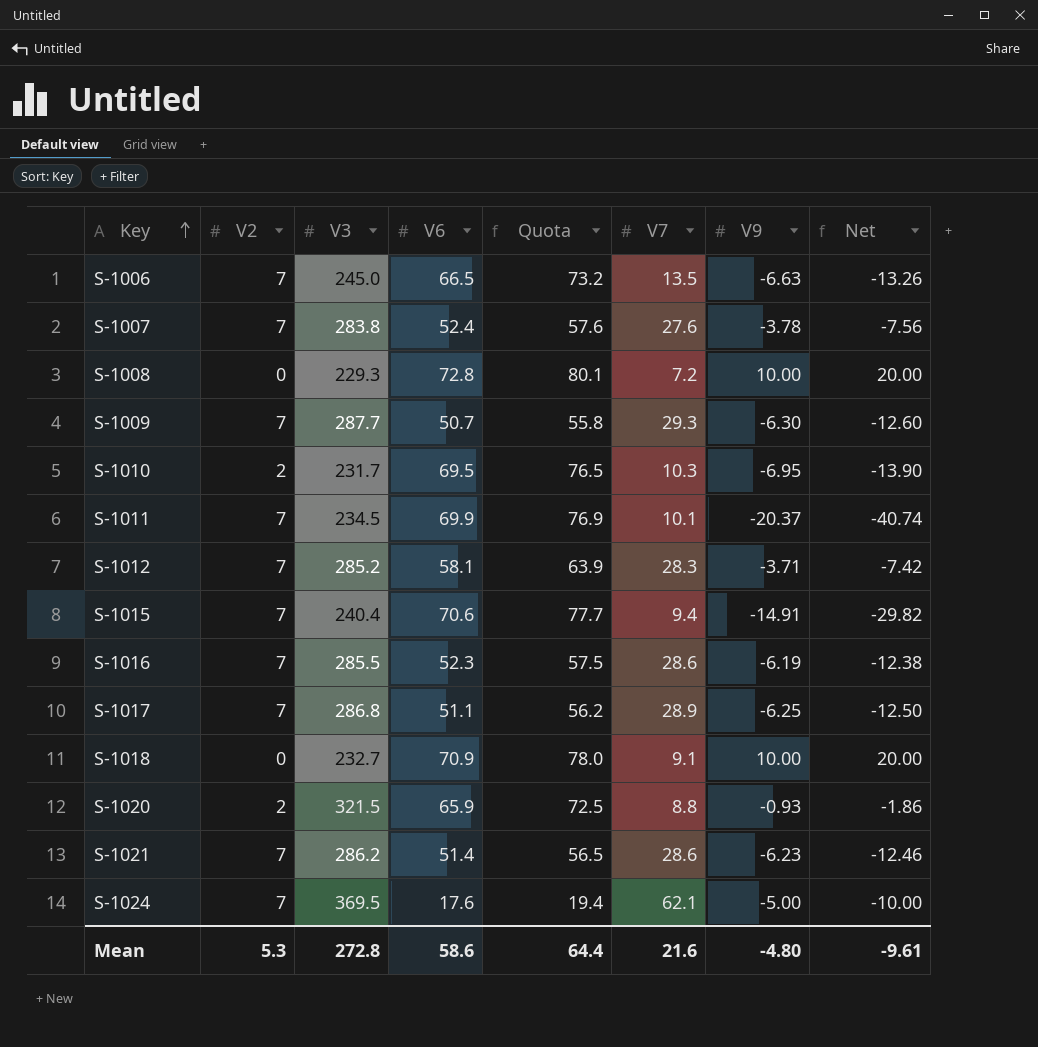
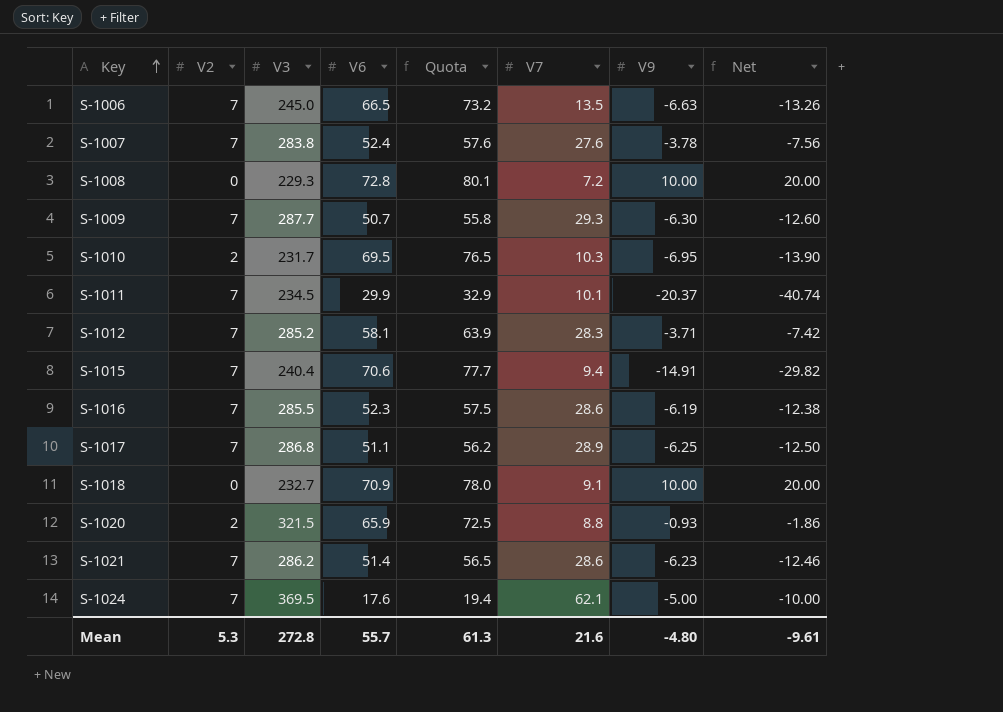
S-1011 | V6: 69.9 -> 29.9
S-1011 | Quota: 76.9 -> 32.9
Mean | V6: 58.6 -> 55.7
Mean | Quota: 64.4 -> 61.3

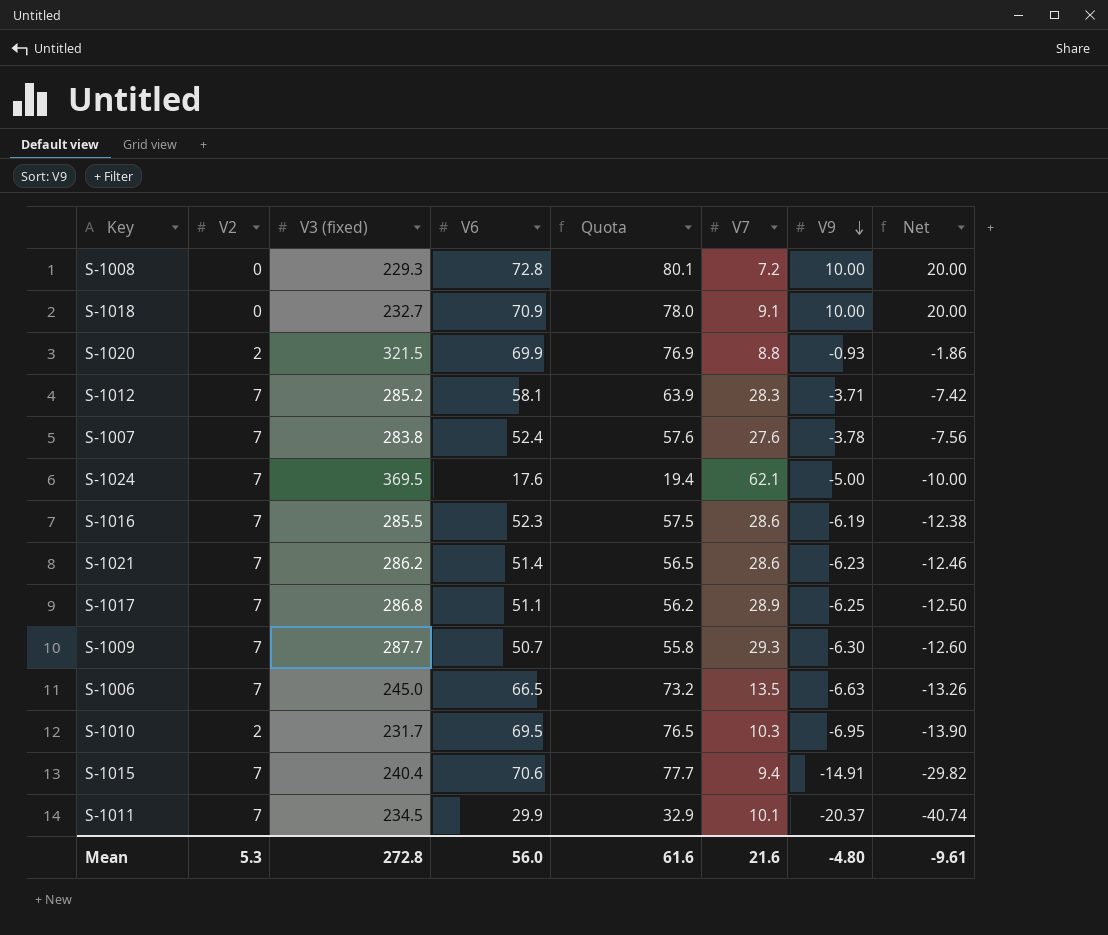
row order: Key ascending -> V9 descending
column name: V3 -> V3 (fixed)
S-1020 | V6: 65.9 -> 69.9
S-1020 | Quota: 72.5 -> 76.9
Mean | V6: 55.7 -> 56.0
Mean | Quota: 61.3 -> 61.6

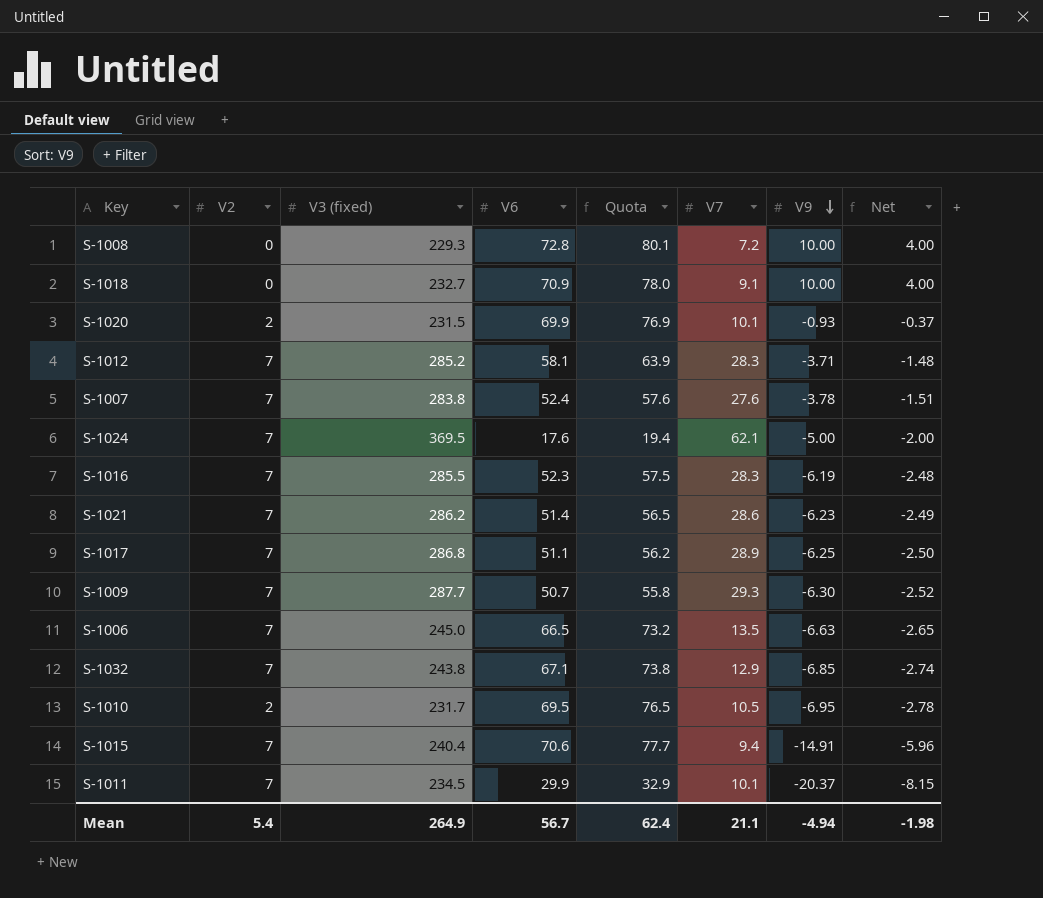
column Net | formula: [V9] * 2 -> [V9] * 0.4
S-1020 | V3 (fixed): 321.5 -> 231.5
S-1020 | V7: 8.8 -> 10.1
S-1016 | V7: 28.6 -> 28.3
row S-1032: none -> 7 | 243.8 | 67.1 | 73.8 | 12.9 | -6.85 | -2.74
S-1010 | V7: 10.3 -> 10.5
Mean | V2: 5.3 -> 5.4
Mean | V3 (fixed): 272.8 -> 264.9
Mean | V6: 56.0 -> 56.7
Mean | Quota: 61.6 -> 62.4
Mean | V7: 21.6 -> 21.1
Mean | V9: -4.80 -> -4.94
Mean | Net: -9.61 -> -1.98

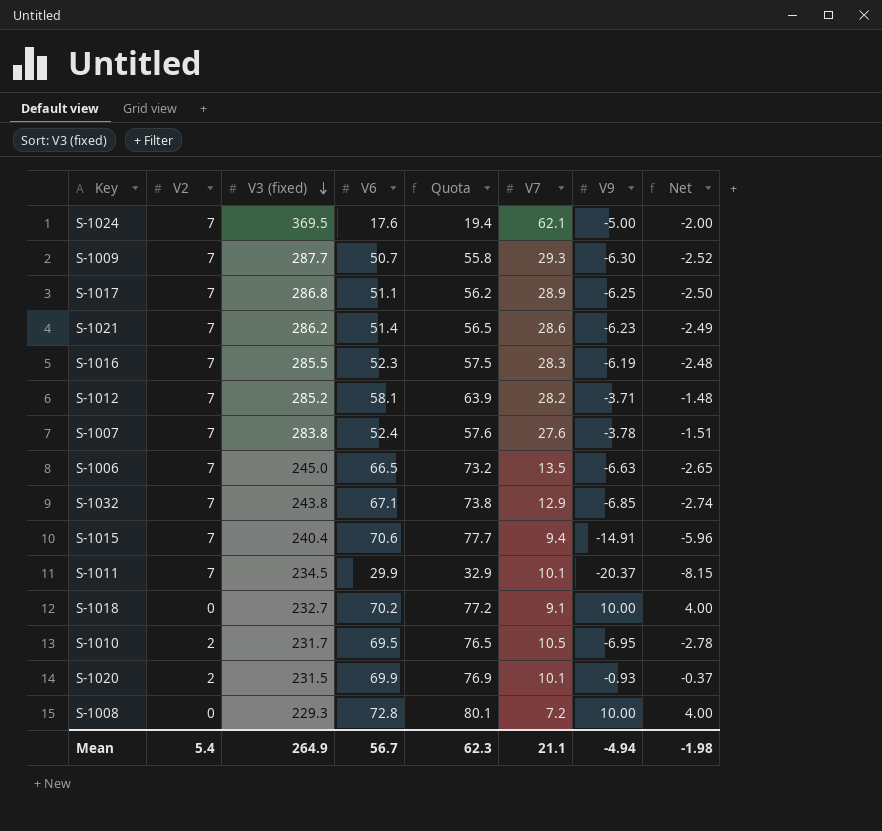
row order: V9 descending -> V3 (fixed) descending
S-1012 | V7: 28.3 -> 28.2
S-1018 | V6: 70.9 -> 70.2
S-1018 | Quota: 78.0 -> 77.2
Mean | Quota: 62.4 -> 62.3

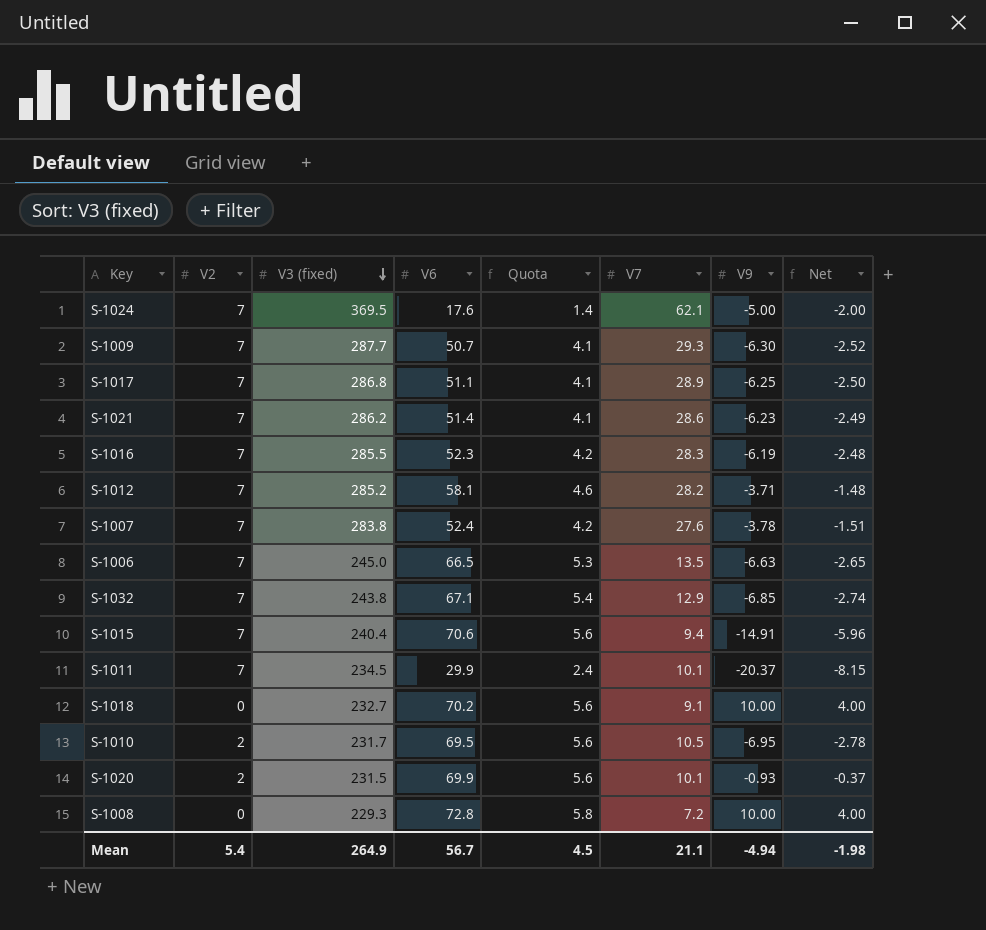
column Quota | formula: [V6] * 1.1 -> [V6] * 0.08
Mean | Quota: 62.3 -> 4.5

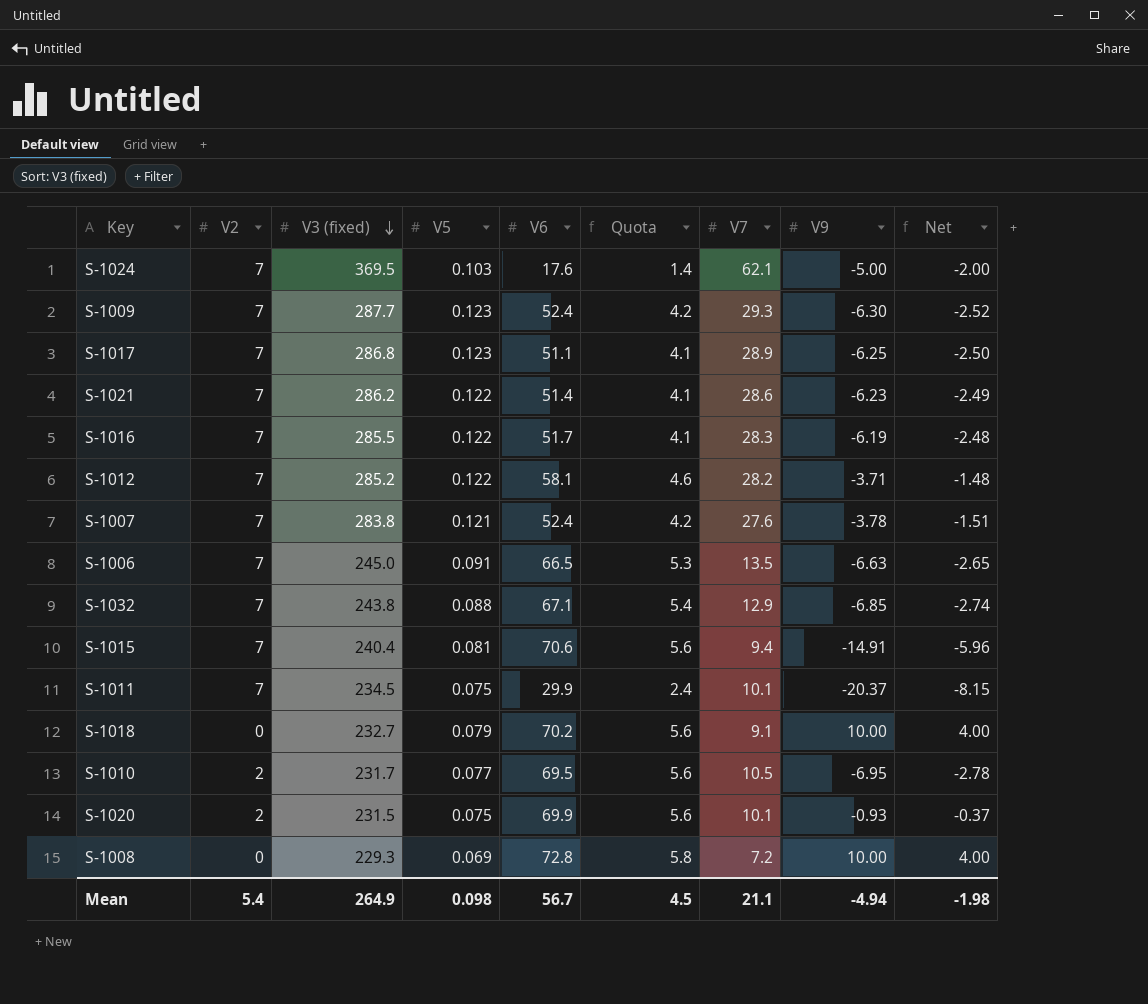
column V5 | position: none -> 4
S-1009 | V6: 50.7 -> 52.4
S-1009 | Quota: 4.1 -> 4.2
S-1016 | V6: 52.3 -> 51.7
S-1016 | Quota: 4.2 -> 4.1

